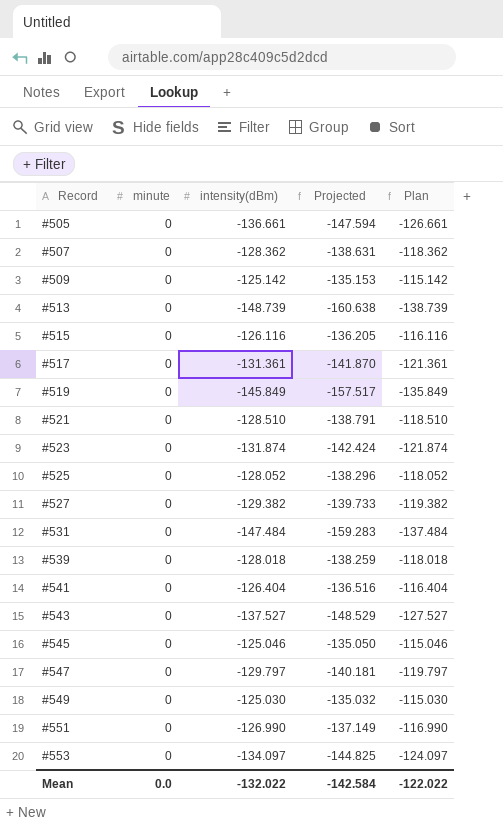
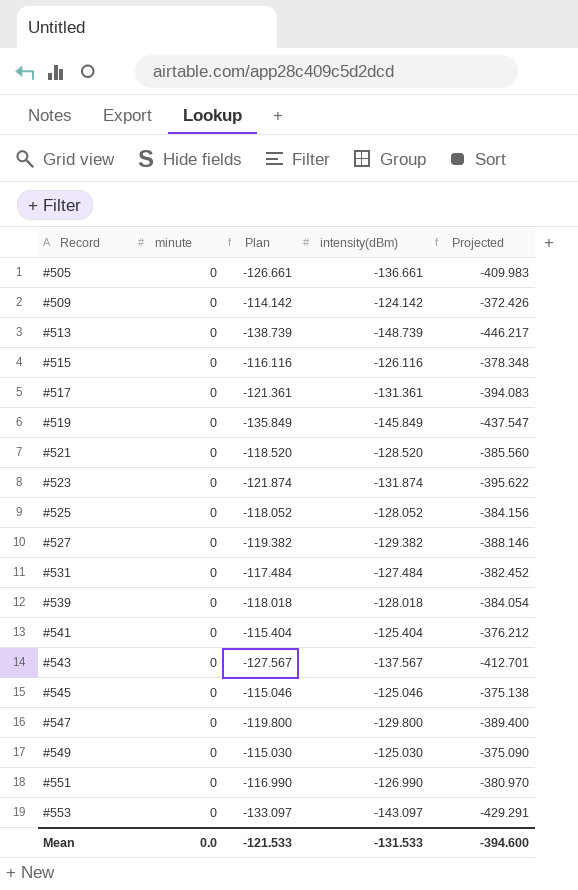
column Plan | position: 5 -> 3
column Projected | formula: [intensity(dBm)] * 1.08 -> [intensity(dBm)] * 3
row #507: 0 | -128.362 | -138.631 | -118.362 -> none
#509 | Plan: -115.142 -> -114.142
#509 | intensity(dBm): -125.142 -> -124.142
#521 | Plan: -118.510 -> -118.520
#521 | intensity(dBm): -128.510 -> -128.520
#531 | Plan: -137.484 -> -117.484
#531 | intensity(dBm): -147.484 -> -127.484
#541 | Plan: -116.404 -> -115.404
#541 | intensity(dBm): -126.404 -> -125.404
#543 | Plan: -127.527 -> -127.567
#543 | intensity(dBm): -137.527 -> -137.567
#547 | Plan: -119.797 -> -119.800
#547 | intensity(dBm): -129.797 -> -129.800
#553 | Plan: -124.097 -> -133.097
#553 | intensity(dBm): -134.097 -> -143.097
Mean | Plan: -122.022 -> -121.533
Mean | intensity(dBm): -132.022 -> -131.533
Mean | Projected: -142.584 -> -394.600

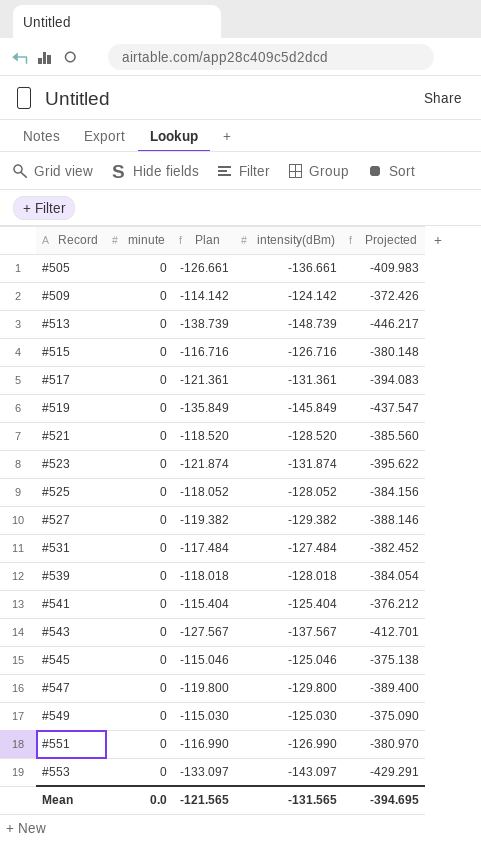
#515 | Plan: -116.116 -> -116.716
#515 | intensity(dBm): -126.116 -> -126.716
#515 | Projected: -378.348 -> -380.148
Mean | Plan: -121.533 -> -121.565
Mean | intensity(dBm): -131.533 -> -131.565
Mean | Projected: -394.600 -> -394.695

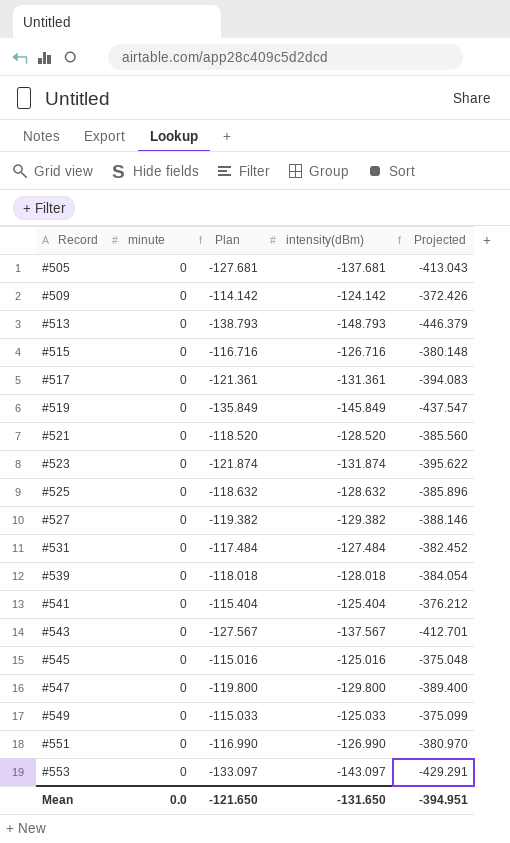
#505 | Plan: -126.661 -> -127.681
#505 | intensity(dBm): -136.661 -> -137.681
#505 | Projected: -409.983 -> -413.043
#513 | Plan: -138.739 -> -138.793
#513 | intensity(dBm): -148.739 -> -148.793
#513 | Projected: -446.217 -> -446.379
#525 | Plan: -118.052 -> -118.632
#525 | intensity(dBm): -128.052 -> -128.632
#525 | Projected: -384.156 -> -385.896
#545 | Plan: -115.046 -> -115.016
#545 | intensity(dBm): -125.046 -> -125.016
#545 | Projected: -375.138 -> -375.048
#549 | Plan: -115.030 -> -115.033
#549 | intensity(dBm): -125.030 -> -125.033
#549 | Projected: -375.090 -> -375.099
Mean | Plan: -121.565 -> -121.650
Mean | intensity(dBm): -131.565 -> -131.650
Mean | Projected: -394.695 -> -394.951

